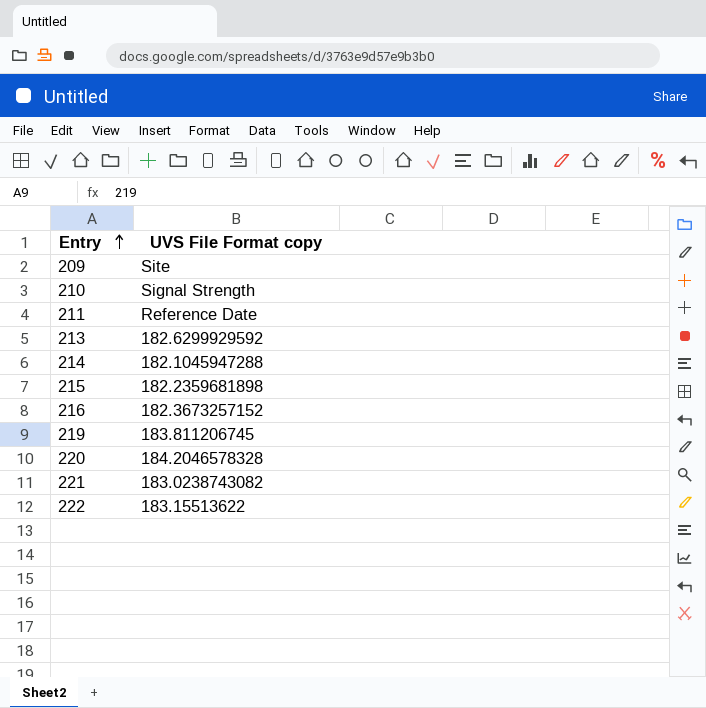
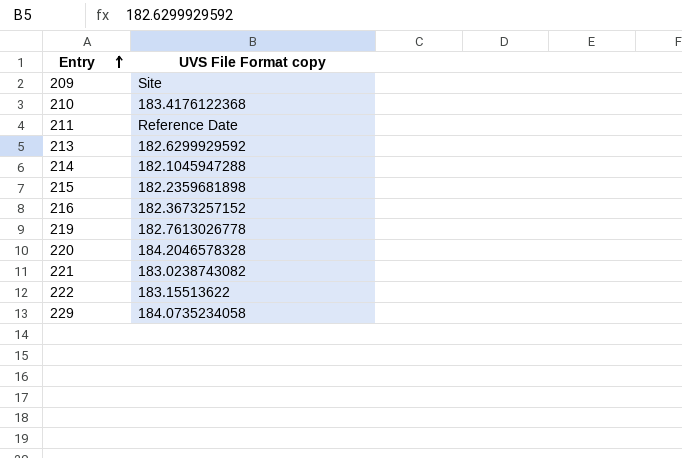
210 | UVS File Format copy: Signal Strength -> 183.4176122368
219 | UVS File Format copy: 183.811206745 -> 182.7613026778
row 229: none -> 184.0735234058

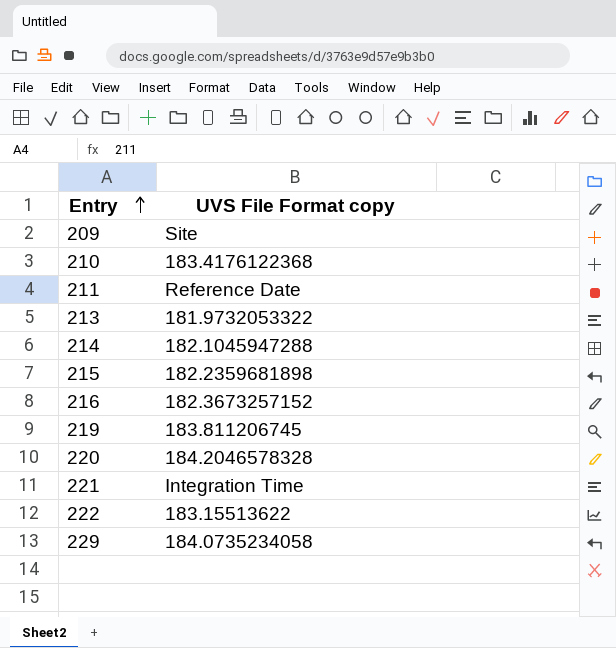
213 | UVS File Format copy: 182.6299929592 -> 181.9732053322
219 | UVS File Format copy: 182.7613026778 -> 183.811206745
221 | UVS File Format copy: 183.0238743082 -> Integration Time

